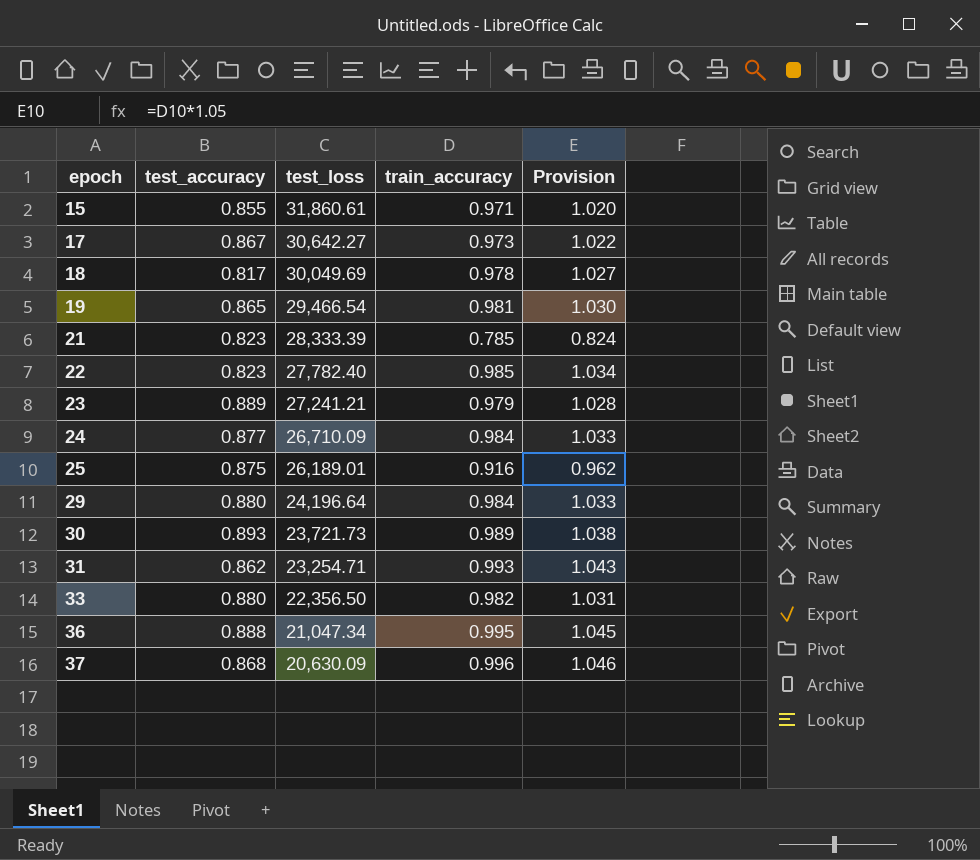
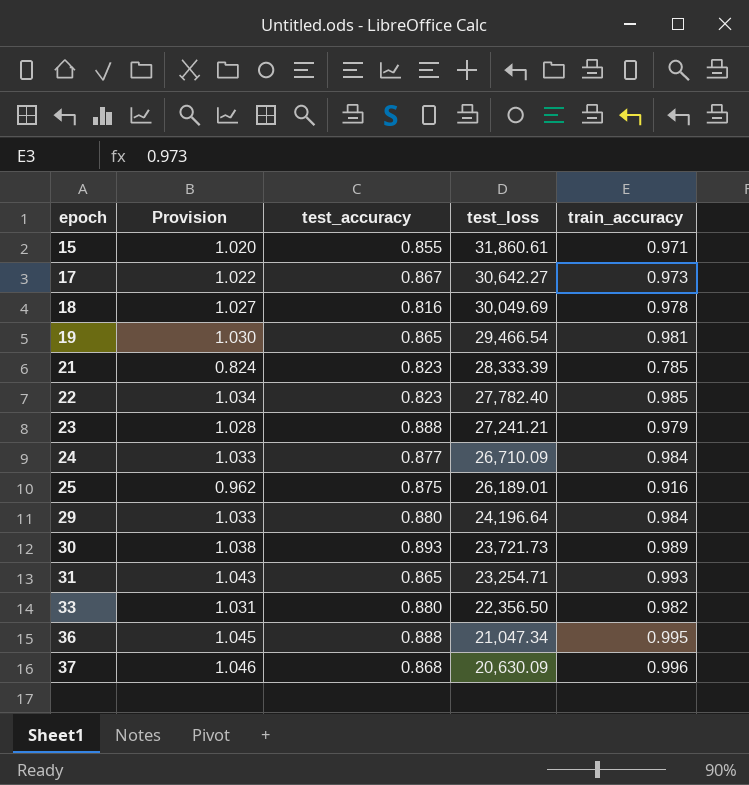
column Provision | position: 5 -> 2
18 | test_accuracy: 0.817 -> 0.816
23 | test_accuracy: 0.889 -> 0.888
31 | test_accuracy: 0.862 -> 0.865

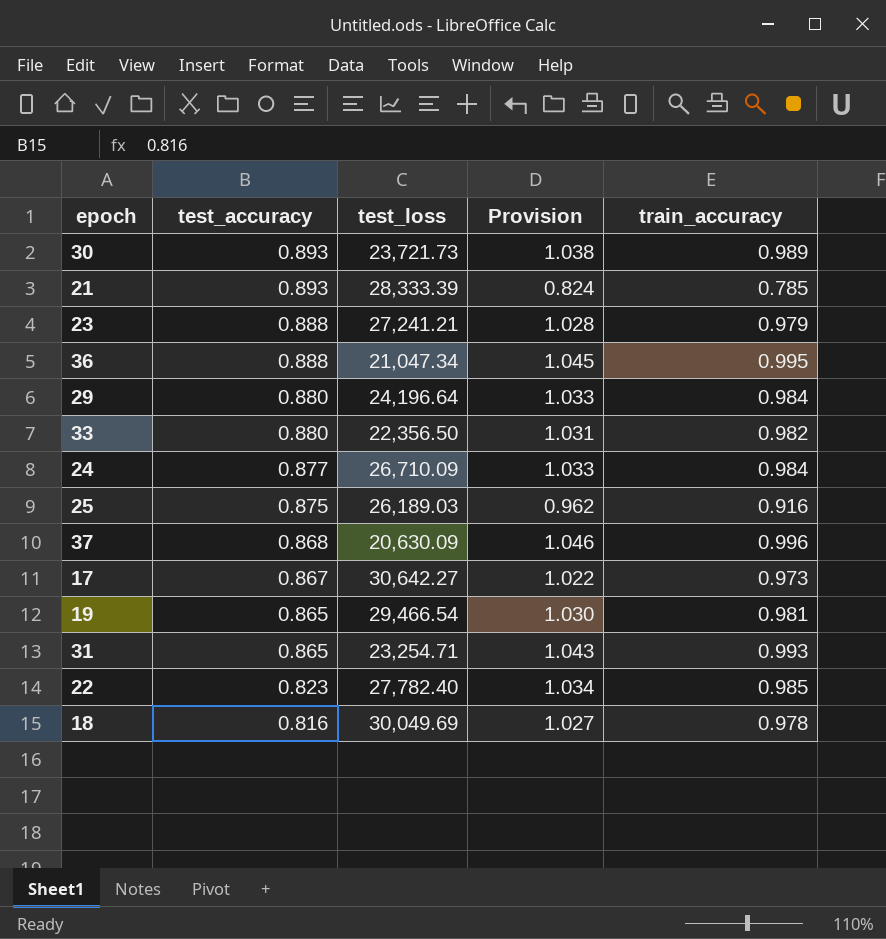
row order: epoch ascending -> test_accuracy descending
column Provision | position: 2 -> 4
row 15: 1.020 | 0.855 | 31,860.61 | 0.971 -> none
21 | test_accuracy: 0.823 -> 0.893
25 | test_loss: 26,189.01 -> 26,189.03

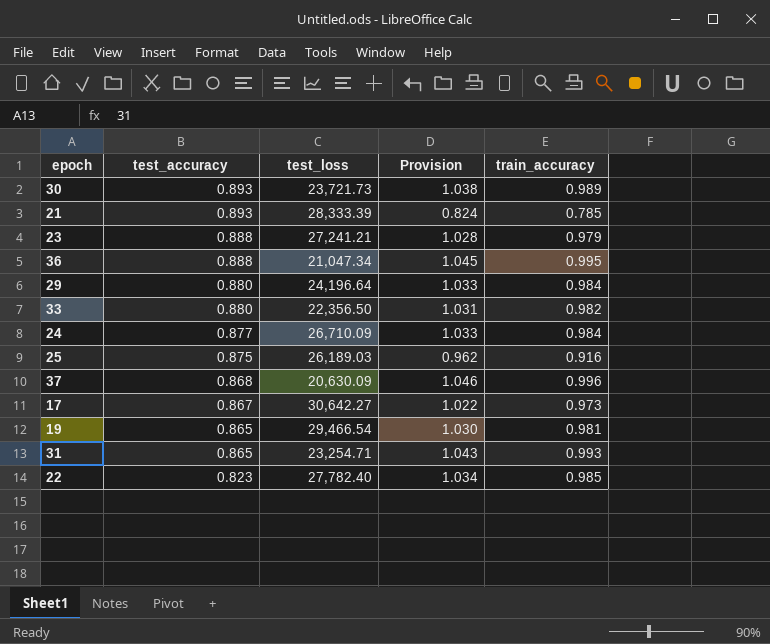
row 18: 0.816 | 30,049.69 | 1.027 | 0.978 -> none

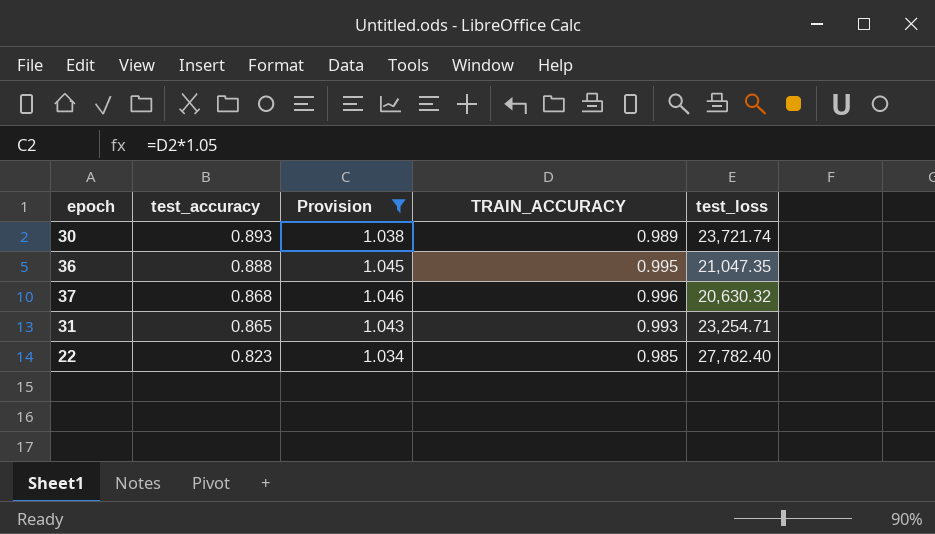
filter: none -> Provision >= 1.034
column name: train_accuracy -> TRAIN_ACCURACY
column test_loss | position: 3 -> 5
30 | test_loss: 23,721.73 -> 23,721.74
36 | test_loss: 21,047.34 -> 21,047.35
37 | test_loss: 20,630.09 -> 20,630.32

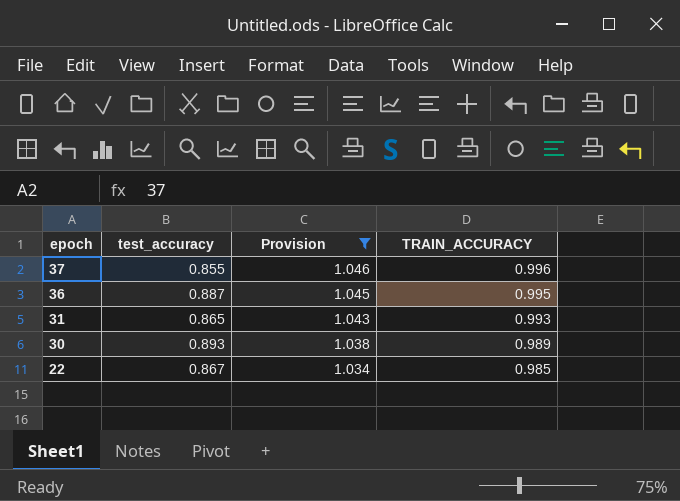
row order: test_accuracy descending -> epoch descending
column test_loss | position: 5 -> none
37 | test_accuracy: 0.868 -> 0.855
36 | test_accuracy: 0.888 -> 0.887
22 | test_accuracy: 0.823 -> 0.867

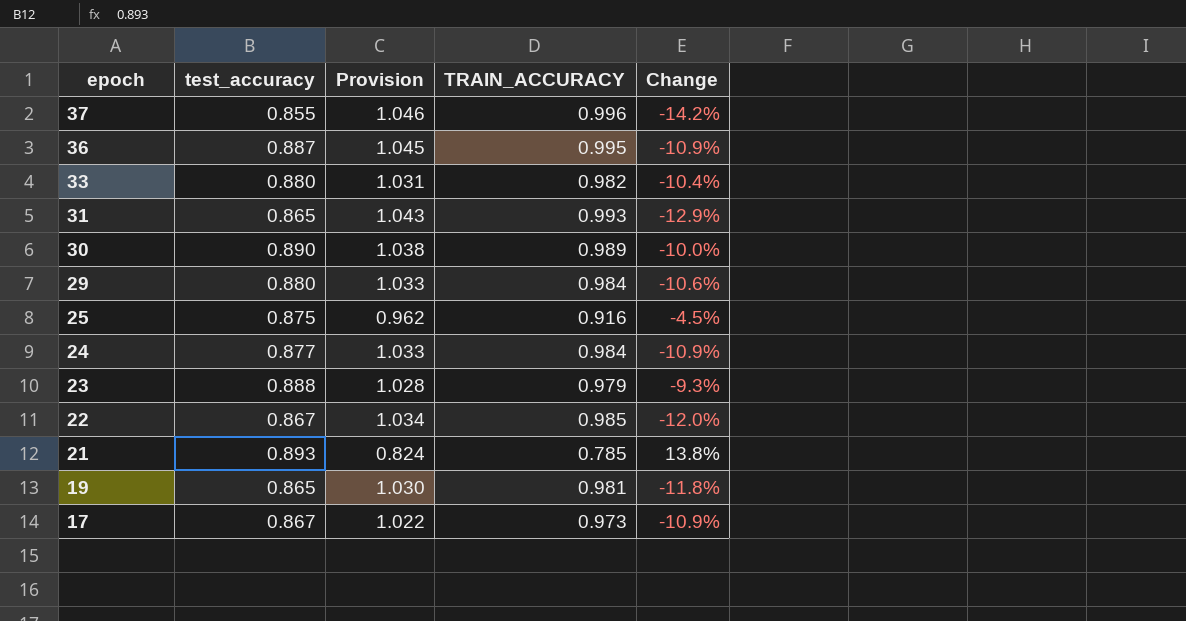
filter: Provision >= 1.034 -> none
column Change | formula: none -> ([test_accuracy] - [TRAIN_ACCURACY]) / [TRAIN_ACCURACY]
30 | test_accuracy: 0.893 -> 0.890

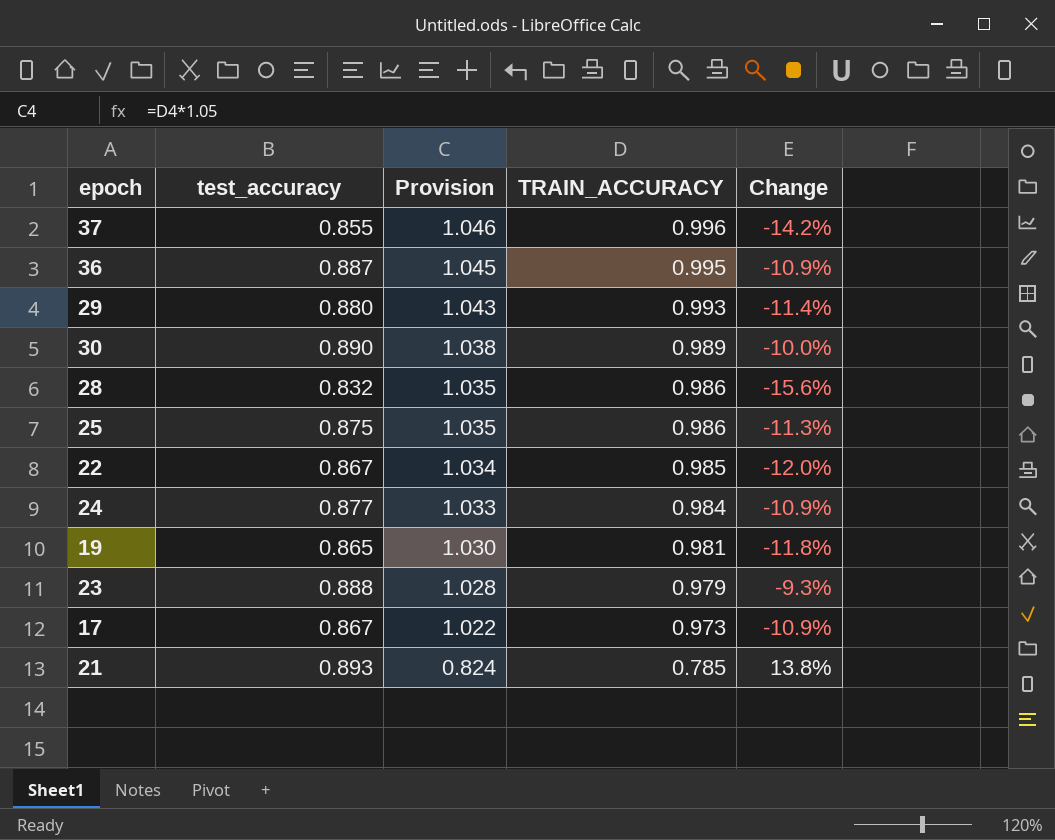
row order: epoch descending -> Provision descending
row 33: 0.880 | 1.031 | 0.982 | -10.4% -> none
row 31: 0.865 | 1.043 | 0.993 | -12.9% -> none
29 | Provision: 1.033 -> 1.043
29 | TRAIN_ACCURACY: 0.984 -> 0.993
29 | Change: -10.6% -> -11.4%
row 28: none -> 0.832 | 1.035 | 0.986 | -15.6%
25 | Provision: 0.962 -> 1.035
25 | TRAIN_ACCURACY: 0.916 -> 0.986
25 | Change: -4.5% -> -11.3%

